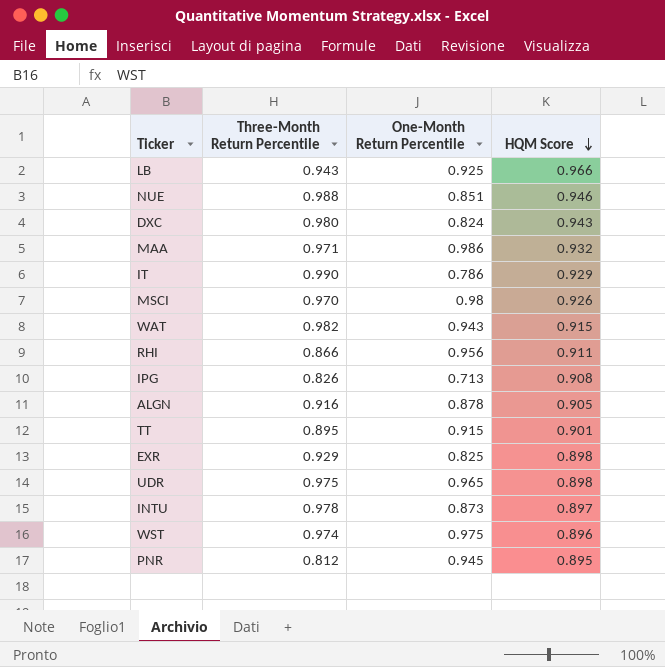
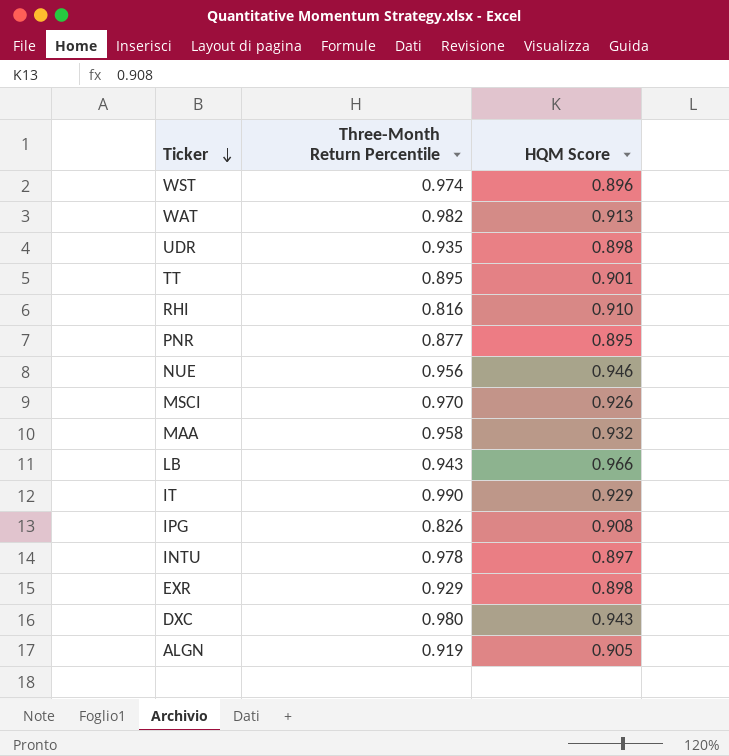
row order: HQM Score descending -> Ticker descending
column One-Month Return Percentile | position: 3 -> none
WAT | HQM Score: 0.915 -> 0.913
UDR | Three-Month Return Percentile: 0.975 -> 0.935
RHI | Three-Month Return Percentile: 0.866 -> 0.816
RHI | HQM Score: 0.911 -> 0.910
PNR | Three-Month Return Percentile: 0.812 -> 0.877
NUE | Three-Month Return Percentile: 0.988 -> 0.956
MAA | Three-Month Return Percentile: 0.971 -> 0.958
ALGN | Three-Month Return Percentile: 0.916 -> 0.919

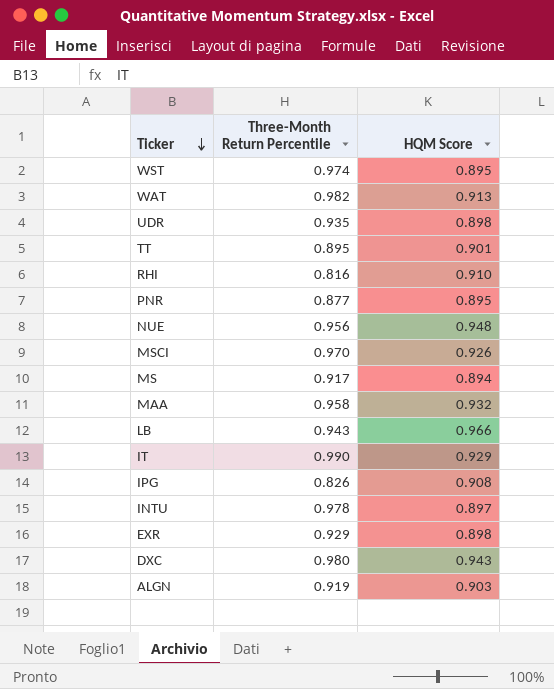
WST | HQM Score: 0.896 -> 0.895
NUE | HQM Score: 0.946 -> 0.948
row MS: none -> 0.917 | 0.894
ALGN | HQM Score: 0.905 -> 0.903

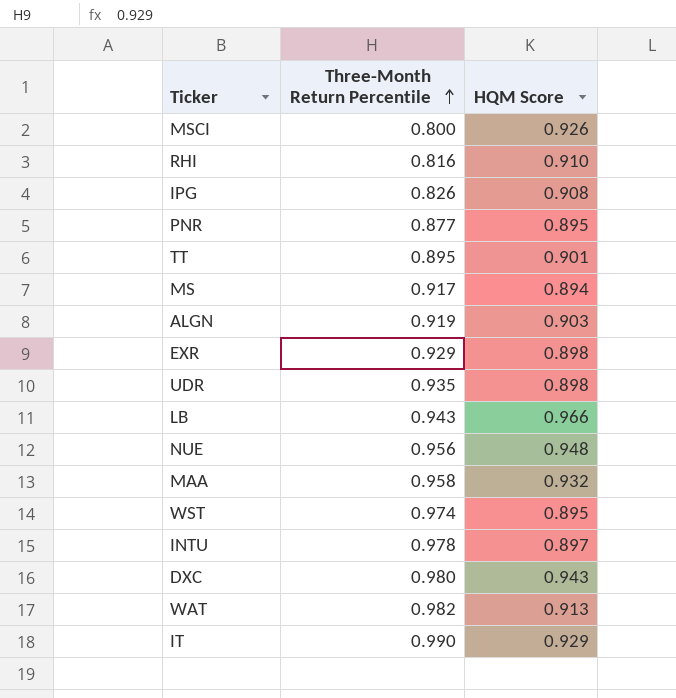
row order: Ticker descending -> Three-Month Return Percentile ascending
MSCI | Three-Month Return Percentile: 0.970 -> 0.800

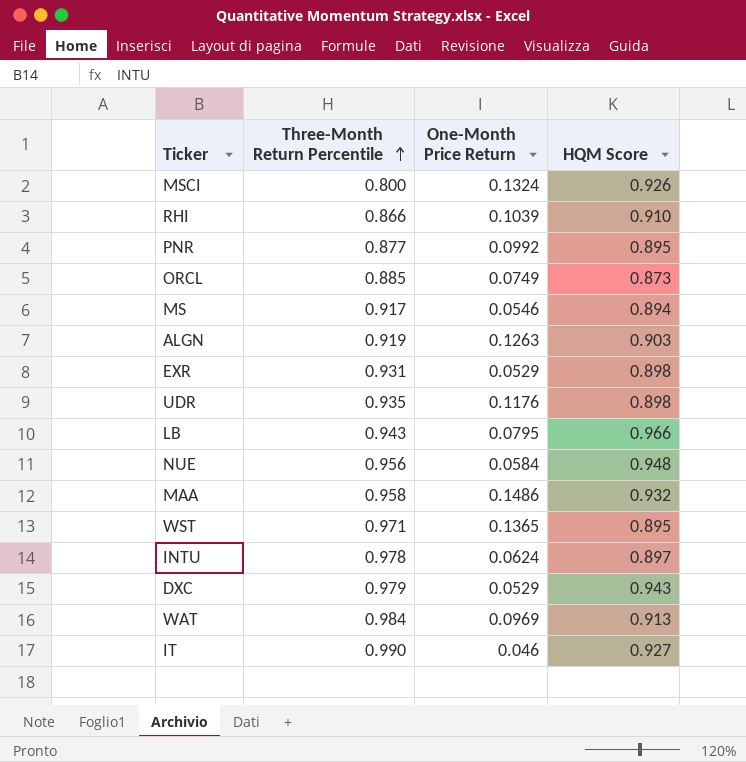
column One-Month Price Return | position: none -> 3
row IPG: 0.826 | 0.908 -> none
row TT: 0.895 | 0.901 -> none
RHI | Three-Month Return Percentile: 0.816 -> 0.866
row ORCL: none -> 0.885 | 0.0749 | 0.873
EXR | Three-Month Return Percentile: 0.929 -> 0.931
WST | Three-Month Return Percentile: 0.974 -> 0.971
DXC | Three-Month Return Percentile: 0.980 -> 0.979
WAT | Three-Month Return Percentile: 0.982 -> 0.984
IT | HQM Score: 0.929 -> 0.927

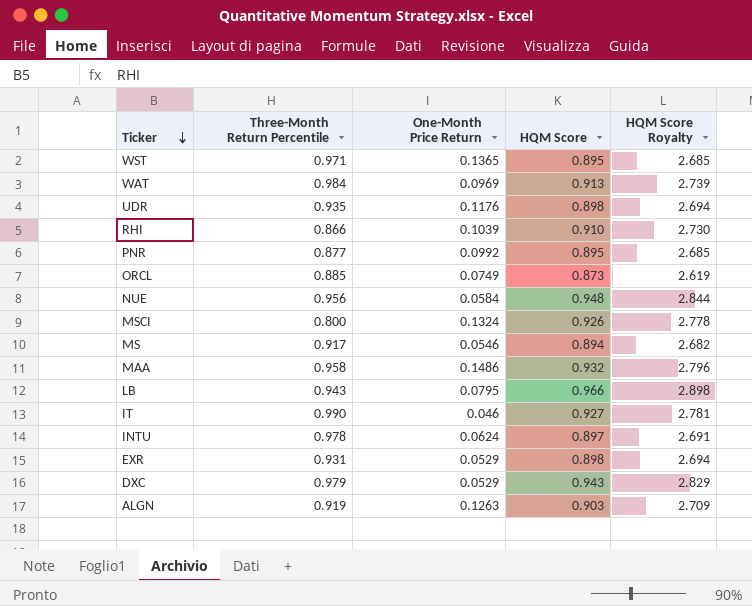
row order: Three-Month Return Percentile ascending -> Ticker descending
column HQM Score Royalty | formula: none -> [HQM Score] * 3

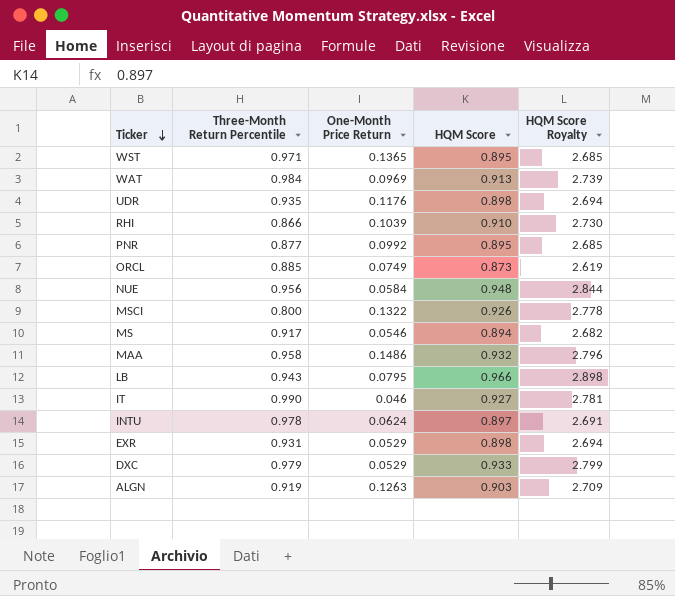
MSCI | One-Month Price Return: 0.1324 -> 0.1322
DXC | HQM Score: 0.943 -> 0.933
DXC | HQM Score Royalty: 2.829 -> 2.799

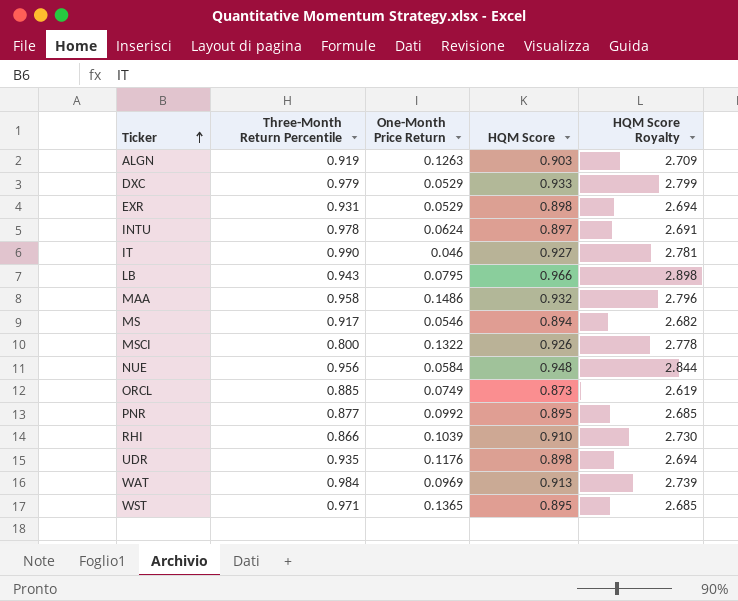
row order: Ticker descending -> Ticker ascending

